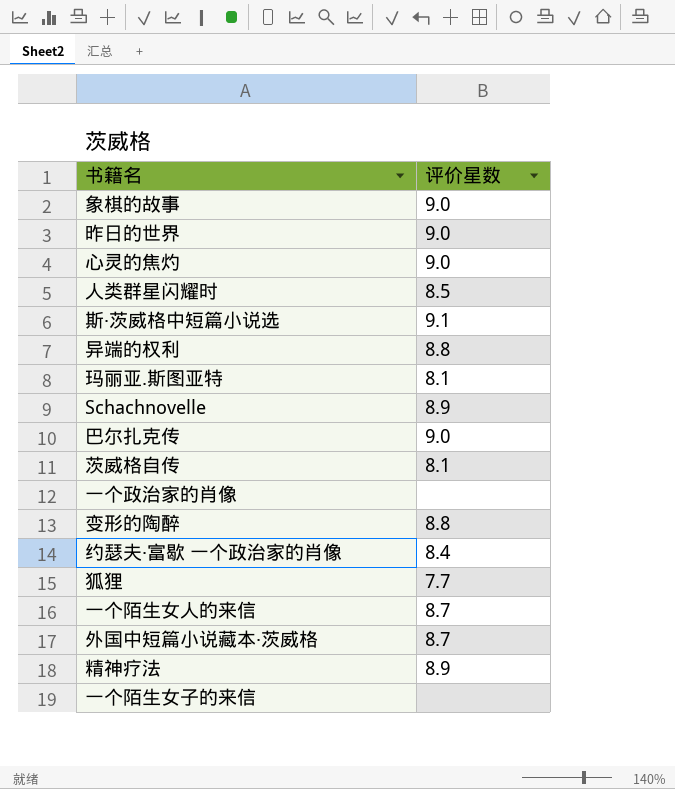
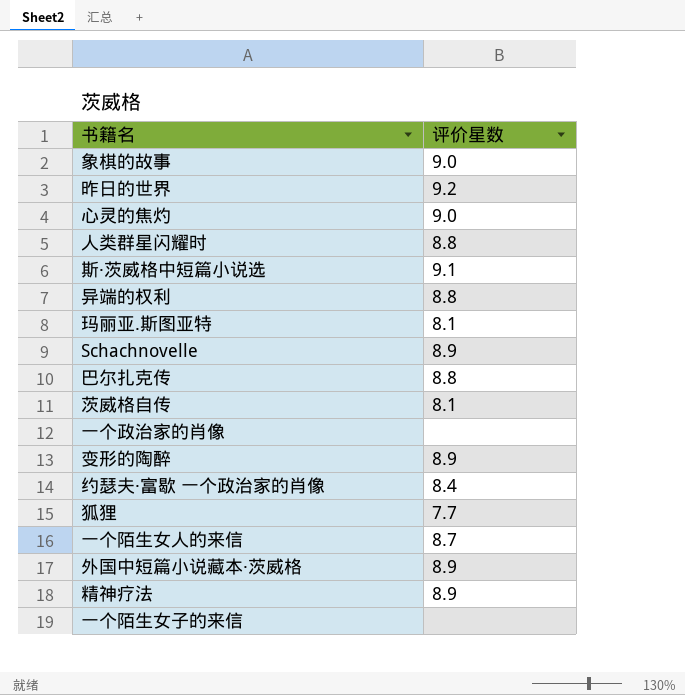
昨日的世界 | 评价星数: 9.0 -> 9.2
人类群星闪耀时 | 评价星数: 8.5 -> 8.8
巴尔扎克传 | 评价星数: 9.0 -> 8.8
变形的陶醉 | 评价星数: 8.8 -> 8.9
外国中短篇小说藏本·茨威格 | 评价星数: 8.7 -> 8.9

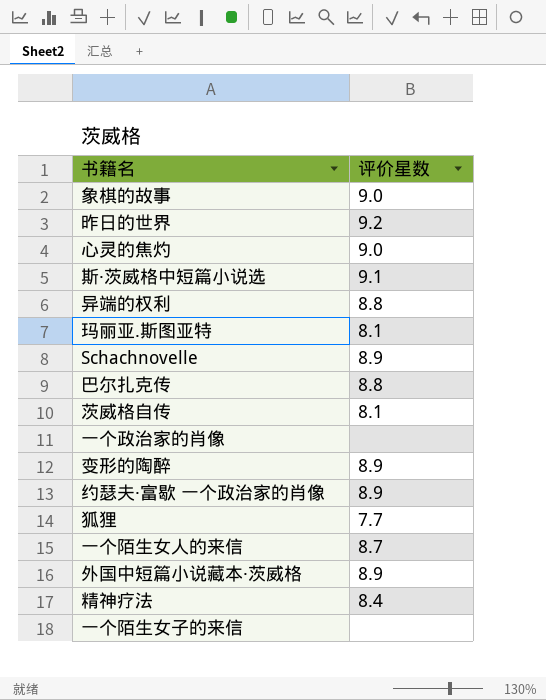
row 人类群星闪耀时: 8.8 -> none
约瑟夫·富歇 一个政治家的肖像 | 评价星数: 8.4 -> 8.9
精神疗法 | 评价星数: 8.9 -> 8.4

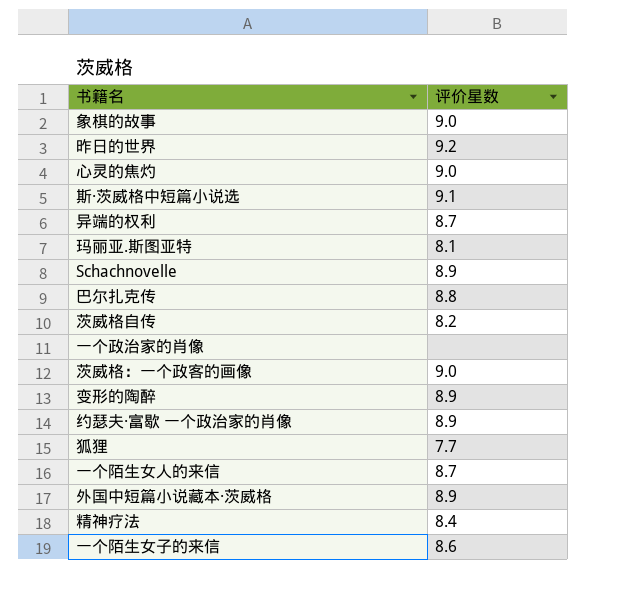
异端的权利 | 评价星数: 8.8 -> 8.7
茨威格自传 | 评价星数: 8.1 -> 8.2
row 茨威格：一个政客的画像: none -> 9.0
一个陌生女子的来信 | 评价星数: none -> 8.6

